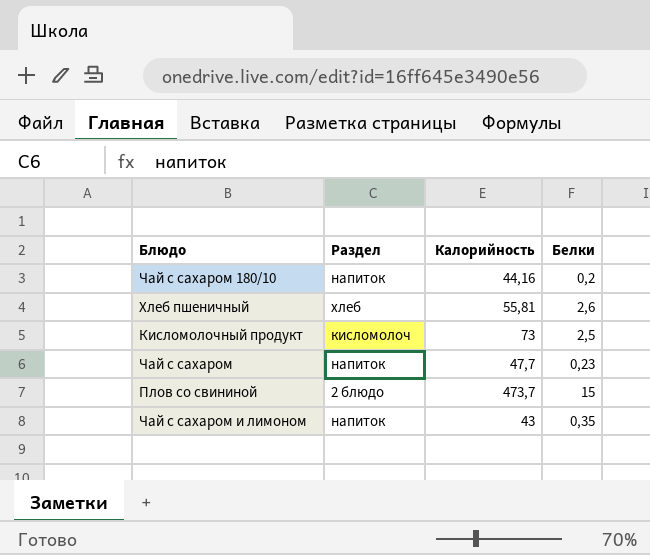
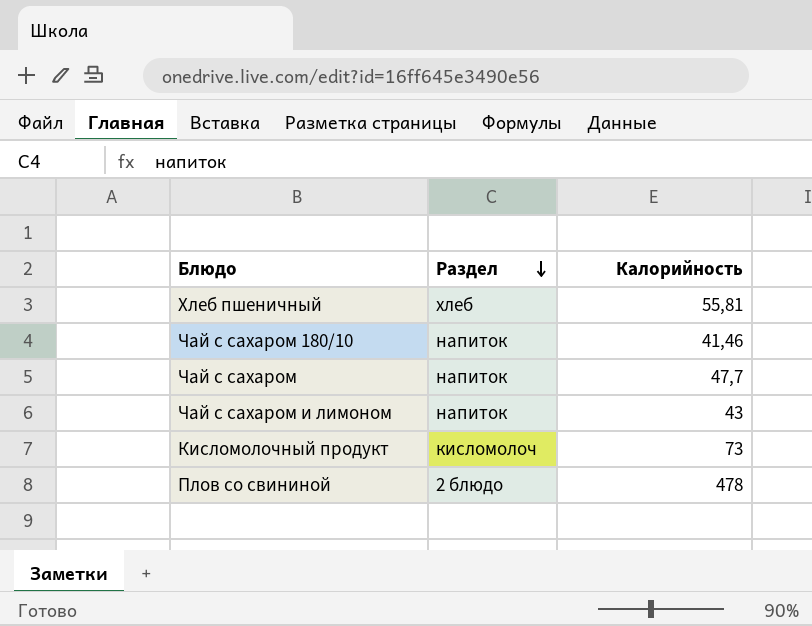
row order: none -> Раздел descending
column Белки | position: 4 -> none
Чай с сахаром 180/10 | Калорийность: 44,16 -> 41,46
Плов со свининой | Калорийность: 473,7 -> 478

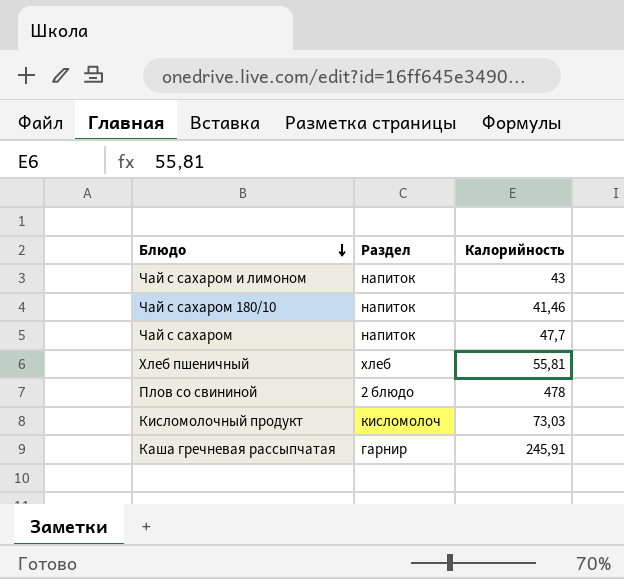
row order: Раздел descending -> Блюдо descending
Кисломолочный продукт | Калорийность: 73 -> 73,03
row Каша гречневая рассыпчатая: none -> гарнир | 245,91

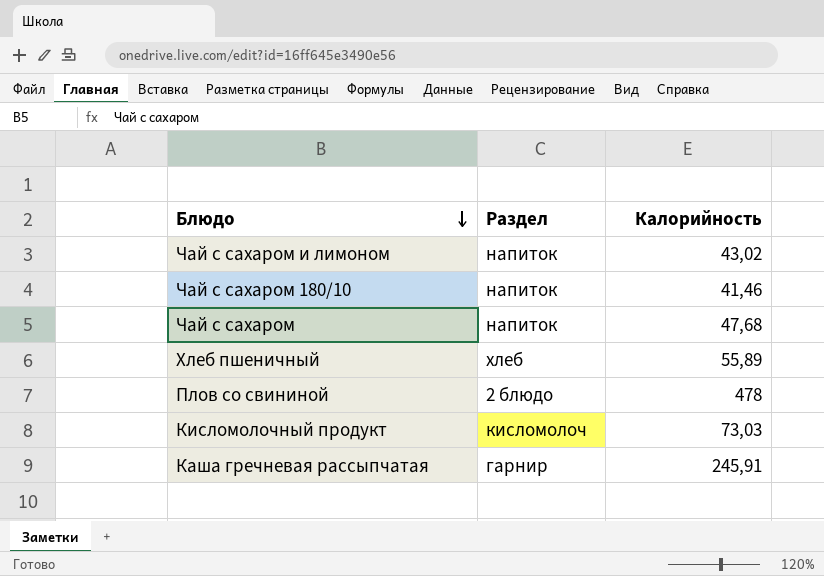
Чай с сахаром и лимоном | Калорийность: 43 -> 43,02
Чай с сахаром | Калорийность: 47,7 -> 47,68
Хлеб пшеничный | Калорийность: 55,81 -> 55,89

